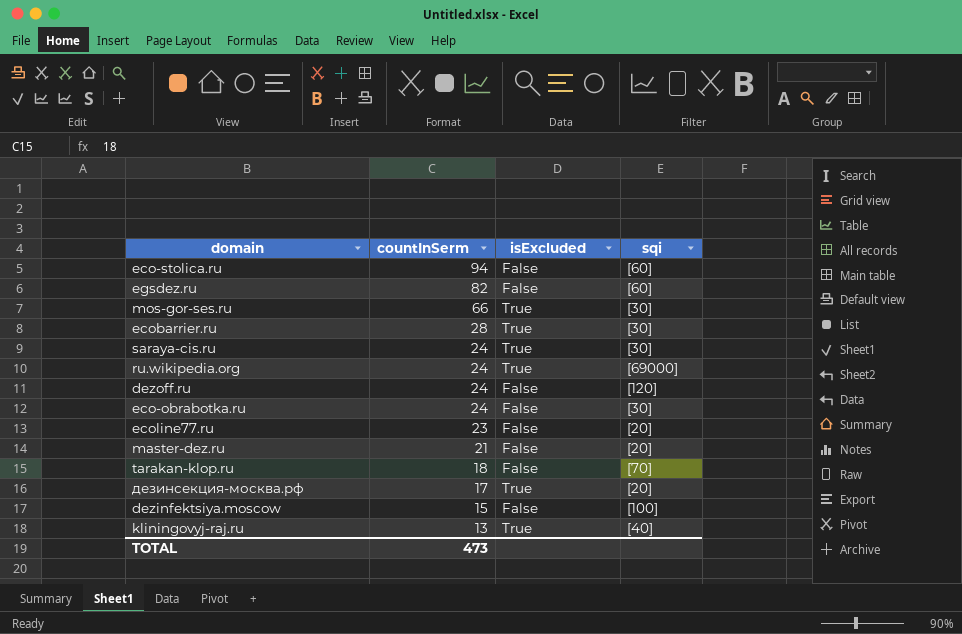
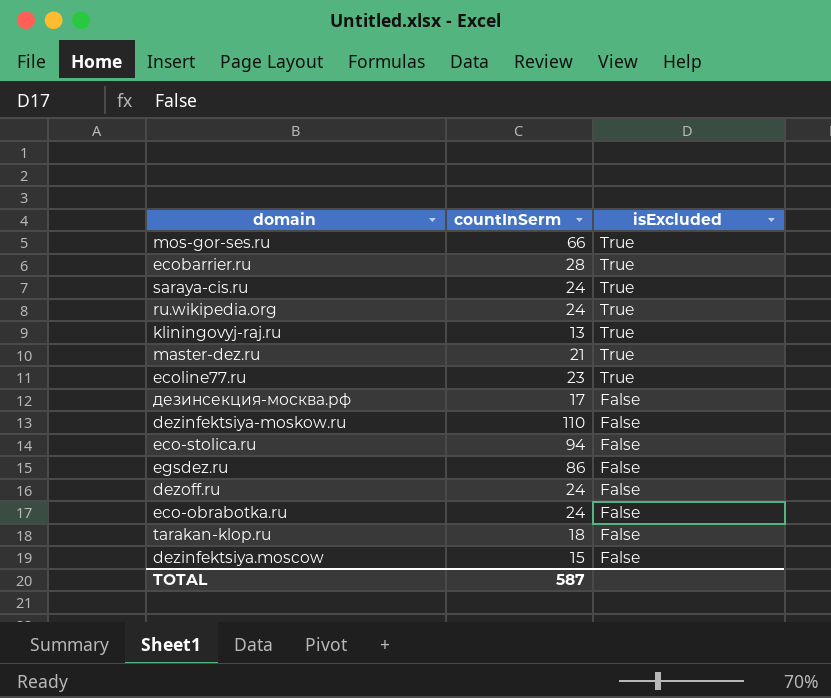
row order: countInSerm descending -> isExcluded descending
column sqi | position: 4 -> none
master-dez.ru | isExcluded: False -> True
ecoline77.ru | isExcluded: False -> True
дезинсекция-москва.рф | isExcluded: True -> False
row dezinfektsiya-moskow.ru: none -> 110 | False
egsdez.ru | countInSerm: 82 -> 86
TOTAL | countInSerm: 473 -> 587

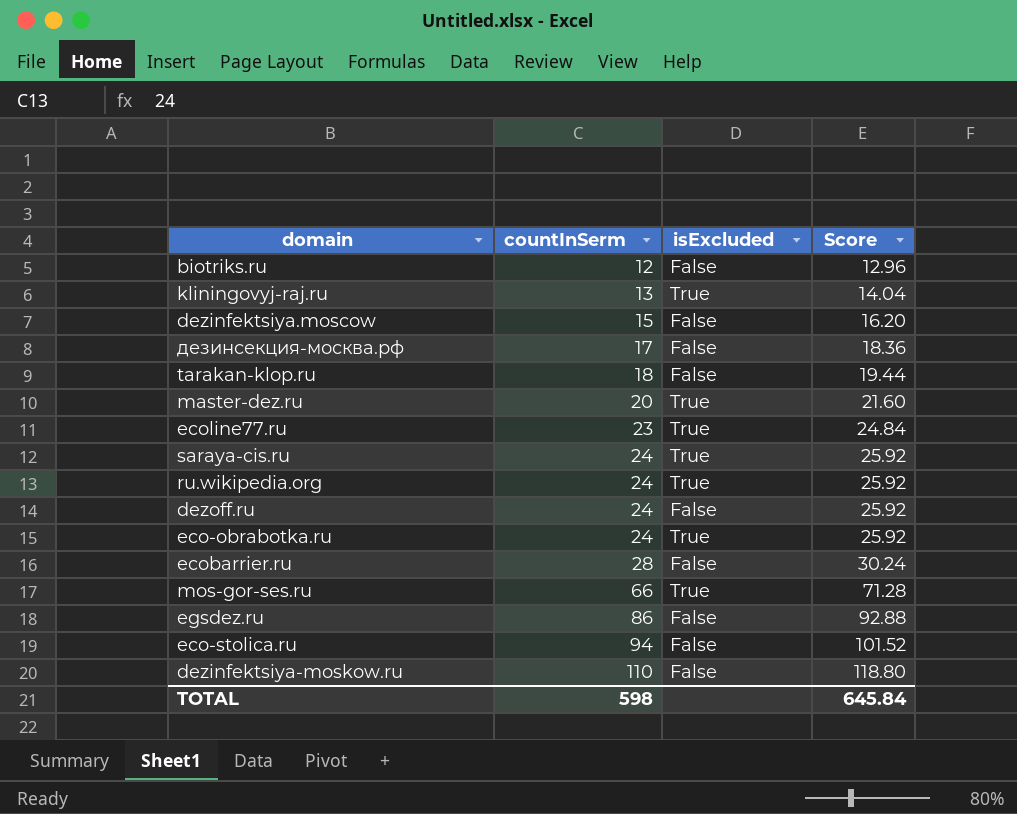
row order: isExcluded descending -> countInSerm ascending
column Score | formula: none -> [countInSerm] * 1.08
row biotriks.ru: none -> 12 | False | 12.96
master-dez.ru | countInSerm: 21 -> 20
eco-obrabotka.ru | isExcluded: False -> True
ecobarrier.ru | isExcluded: True -> False
TOTAL | countInSerm: 587 -> 598

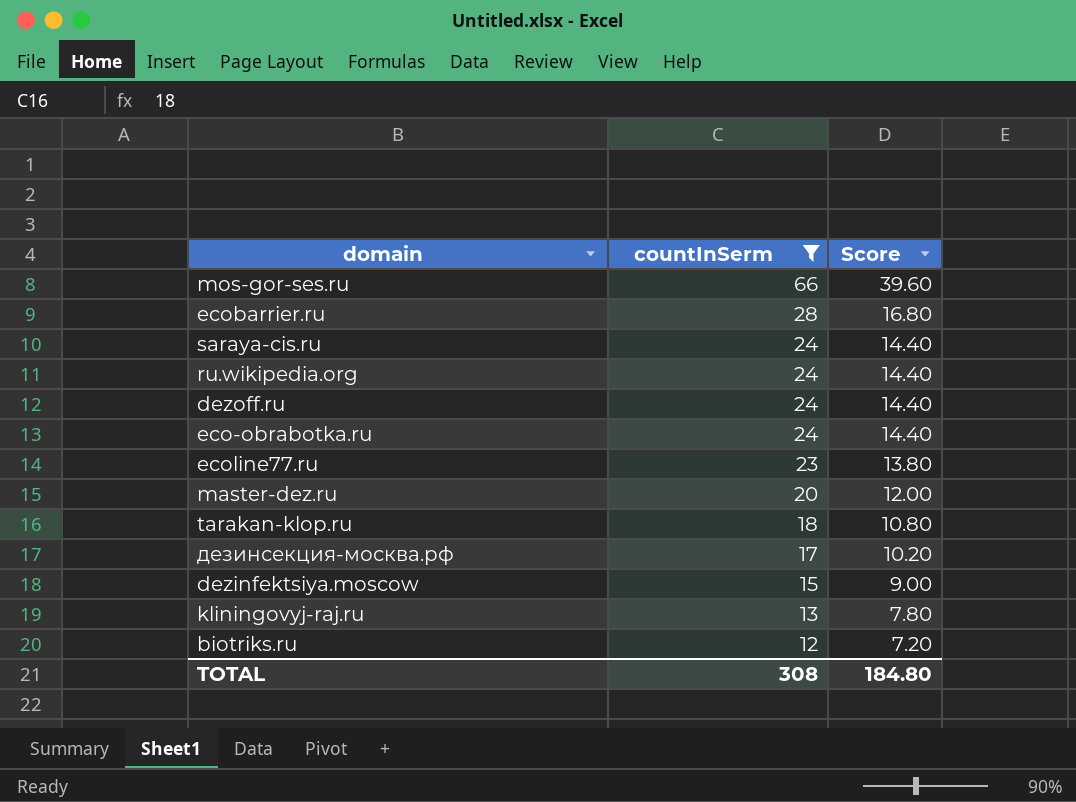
filter: none -> countInSerm <= 66
row order: countInSerm ascending -> countInSerm descending
column isExcluded | position: 3 -> none
column Score | formula: [countInSerm] * 1.08 -> [countInSerm] * 0.6
TOTAL | countInSerm: 598 -> 308
TOTAL | Score: 645.84 -> 184.80

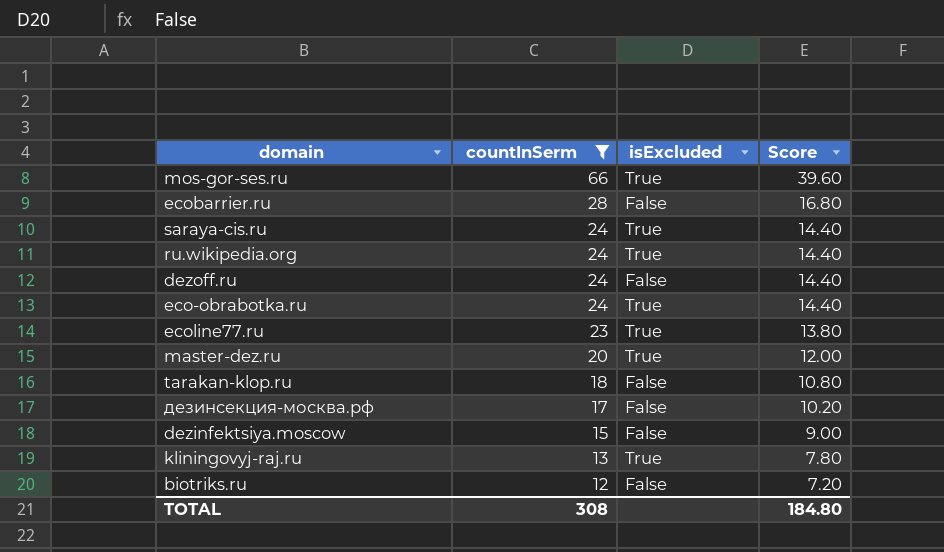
column isExcluded | position: none -> 3

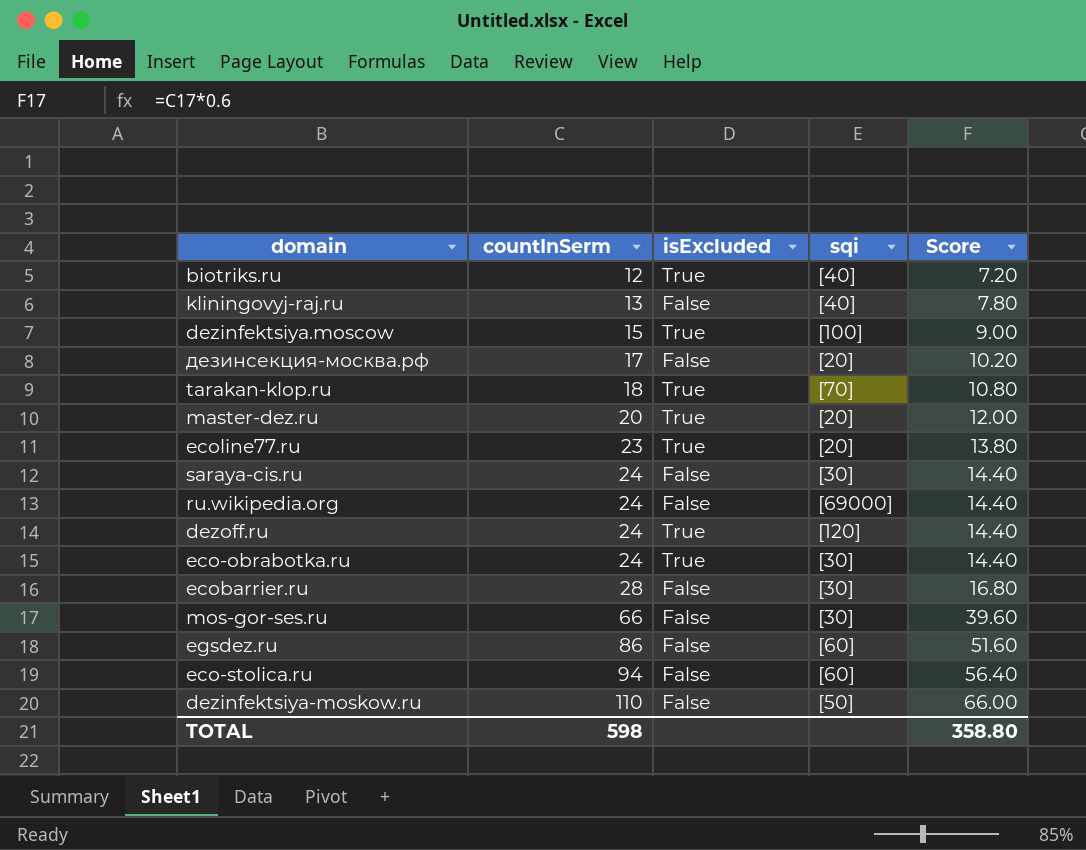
filter: countInSerm <= 66 -> none
row order: countInSerm descending -> countInSerm ascending
column sqi | position: none -> 4
biotriks.ru | isExcluded: False -> True
kliningovyj-raj.ru | isExcluded: True -> False
dezinfektsiya.moscow | isExcluded: False -> True
tarakan-klop.ru | isExcluded: False -> True
saraya-cis.ru | isExcluded: True -> False
ru.wikipedia.org | isExcluded: True -> False
dezoff.ru | isExcluded: False -> True
mos-gor-ses.ru | isExcluded: True -> False
TOTAL | countInSerm: 308 -> 598
TOTAL | Score: 184.80 -> 358.80

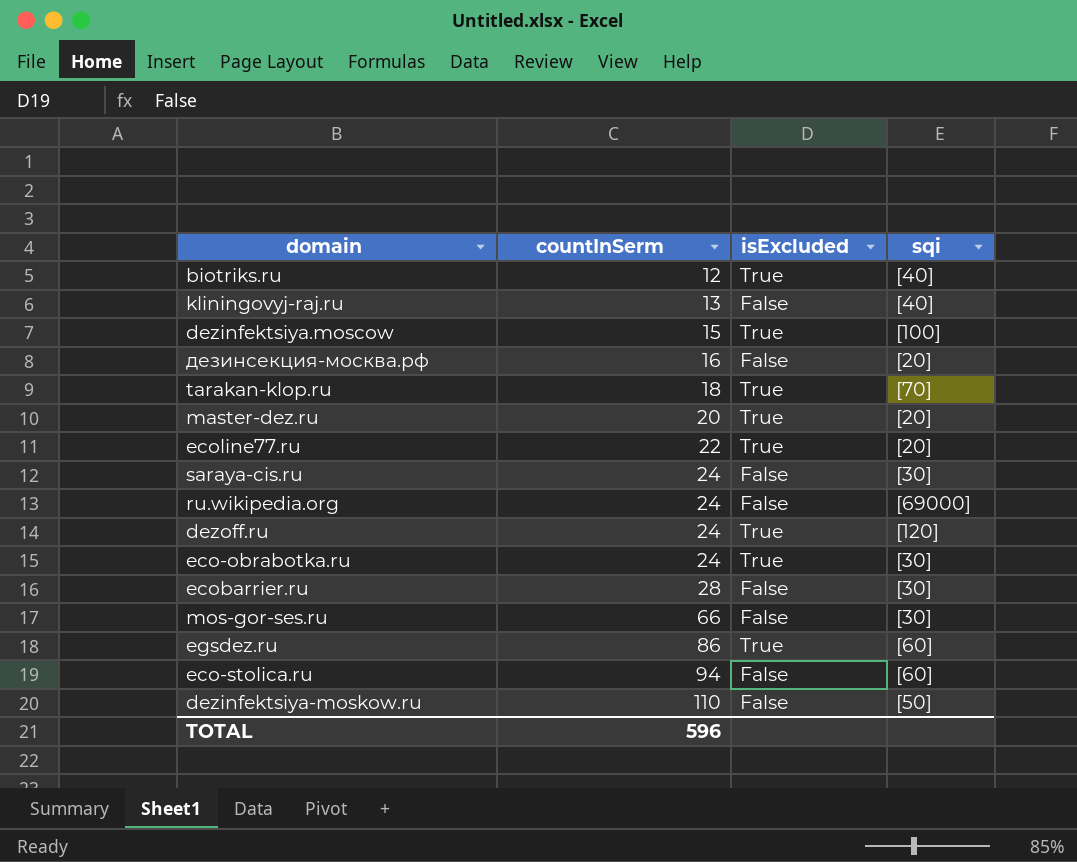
column Score | formula: [countInSerm] * 0.6 -> none
дезинсекция-москва.рф | countInSerm: 17 -> 16
ecoline77.ru | countInSerm: 23 -> 22
egsdez.ru | isExcluded: False -> True
TOTAL | countInSerm: 598 -> 596

